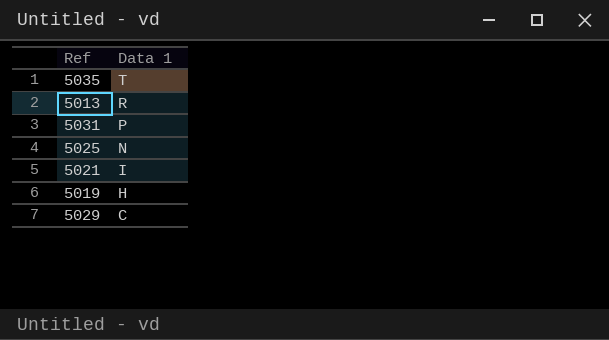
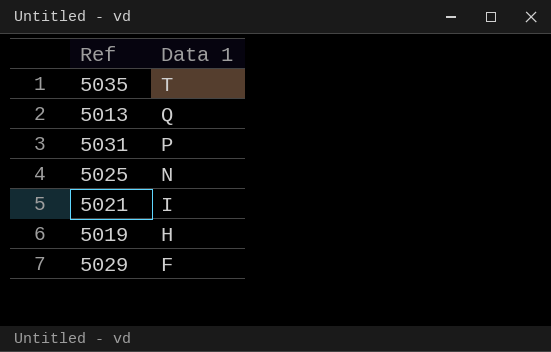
5013 | Data 1: R -> Q
5029 | Data 1: C -> F

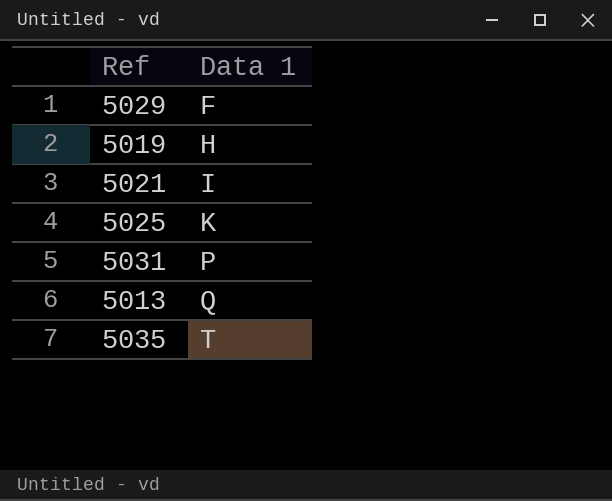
row order: Data 1 descending -> Data 1 ascending
5025 | Data 1: N -> K

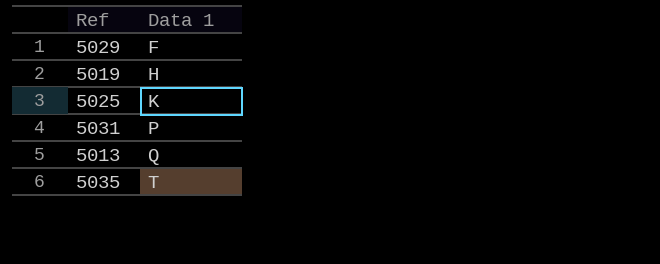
row 5021: I -> none

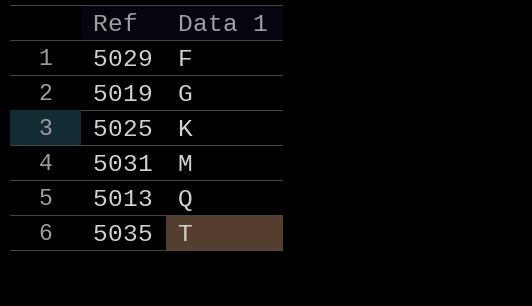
5019 | Data 1: H -> G
5031 | Data 1: P -> M

